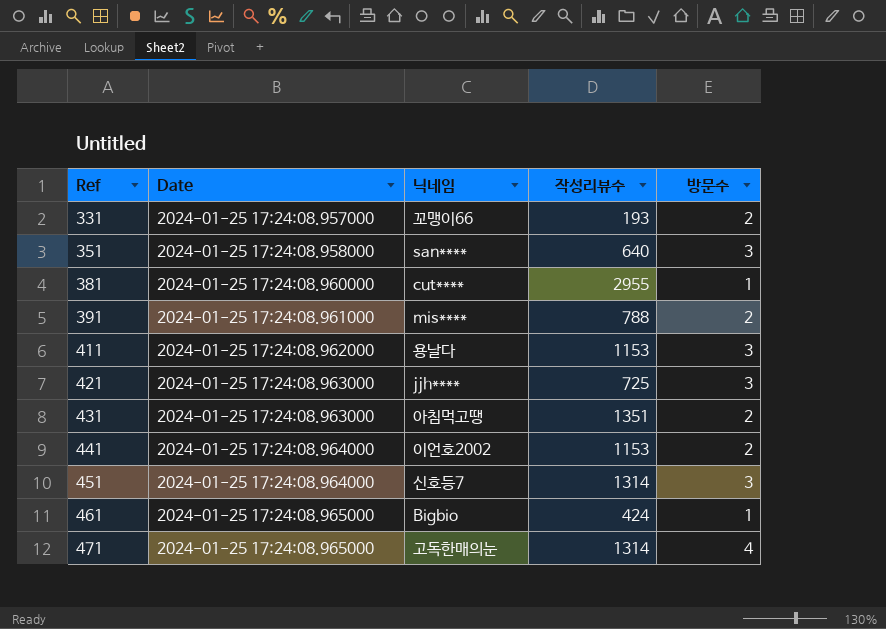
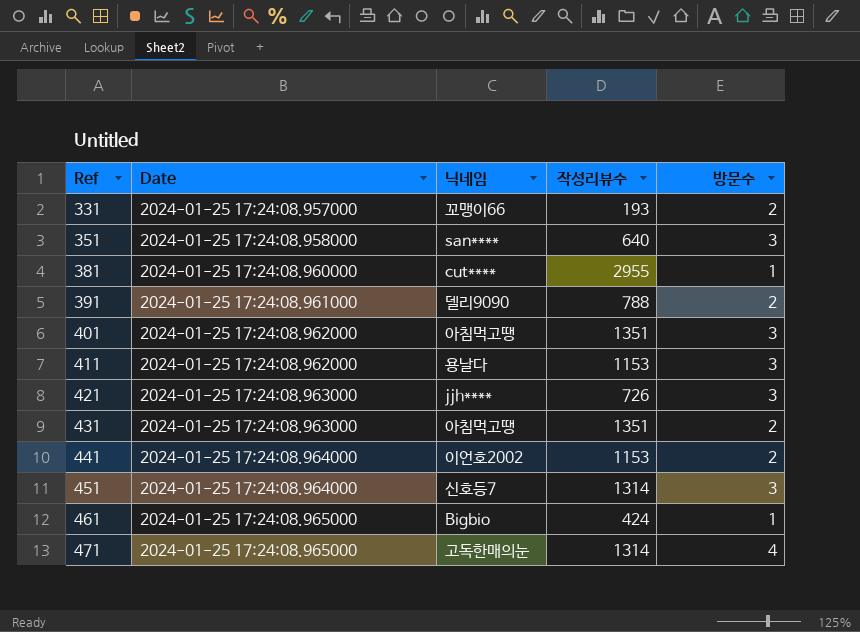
391 | 닉네임: mis**** -> 델리9090
row 401: none -> 2024-01-25 17:24:08.962000 | 아침먹고땡 | 1351 | 3
421 | 작성리뷰수: 725 -> 726

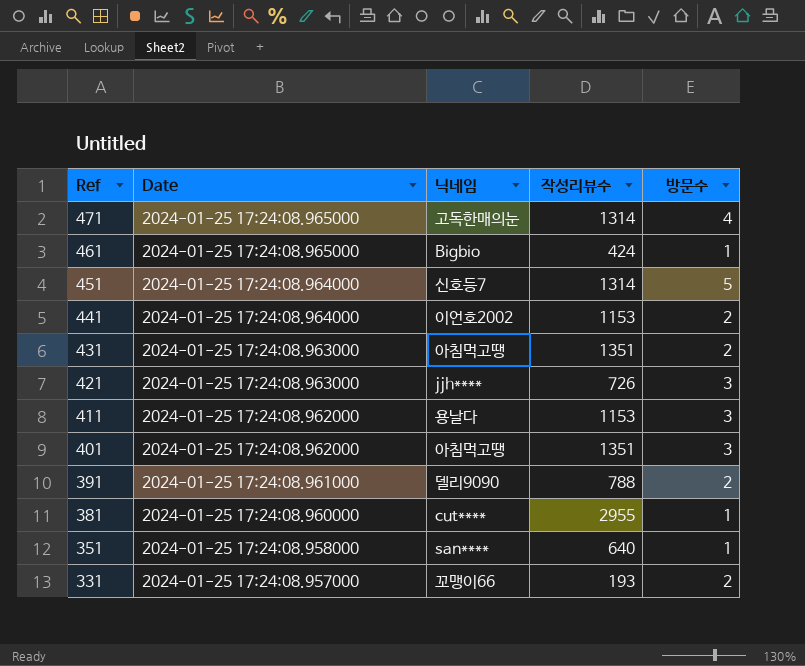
row order: Ref ascending -> Ref descending
451 | 방문수: 3 -> 5
351 | 방문수: 3 -> 1

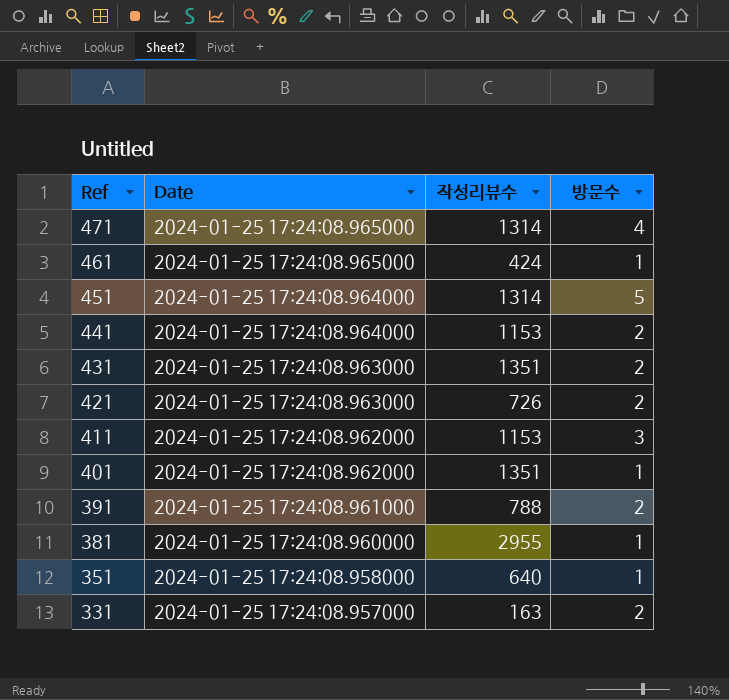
column 닉네임 | position: 3 -> none
421 | 방문수: 3 -> 2
401 | 방문수: 3 -> 1
331 | 작성리뷰수: 193 -> 163

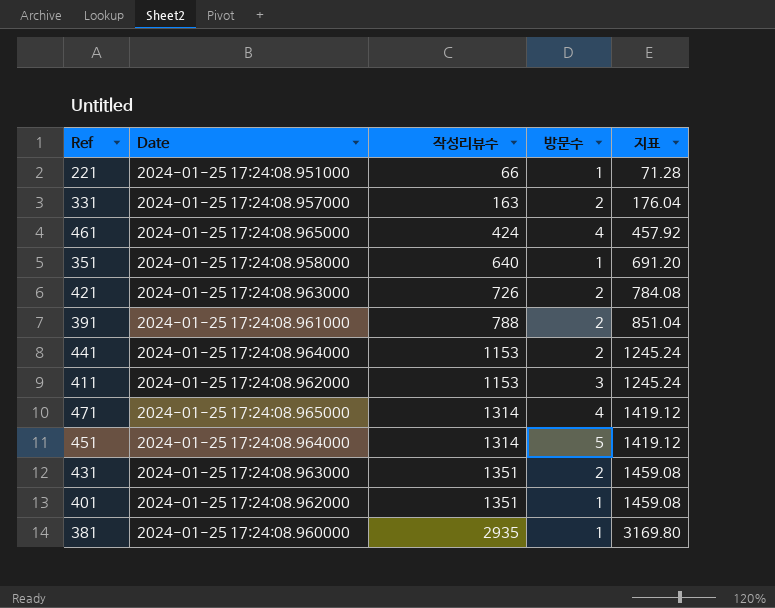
row order: Ref descending -> 작성리뷰수 ascending
column 지표 | formula: none -> [작성리뷰수] * 1.08
row 221: none -> 2024-01-25 17:24:08.951000 | 66 | 1 | 71.28
461 | 방문수: 1 -> 4
381 | 작성리뷰수: 2955 -> 2935

